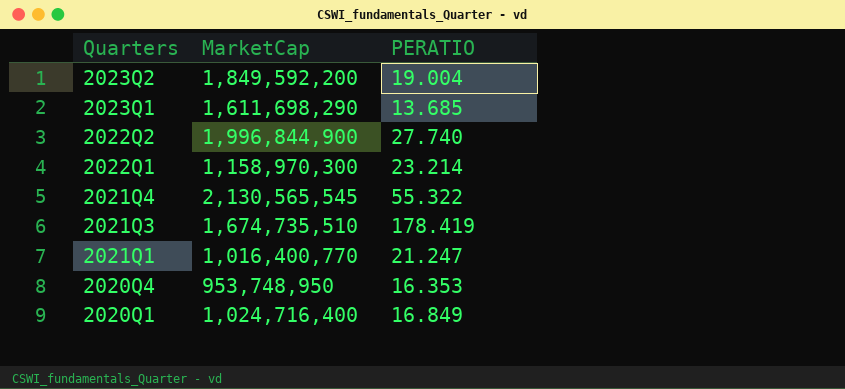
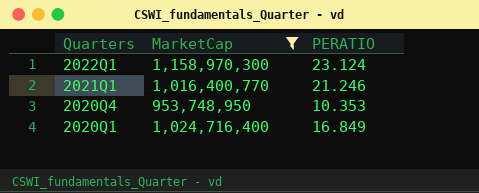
filter: none -> MarketCap <= 1,158,970,300
2022Q1 | PERATIO: 23.214 -> 23.124
2021Q1 | PERATIO: 21.247 -> 21.246
2020Q4 | PERATIO: 16.353 -> 10.353

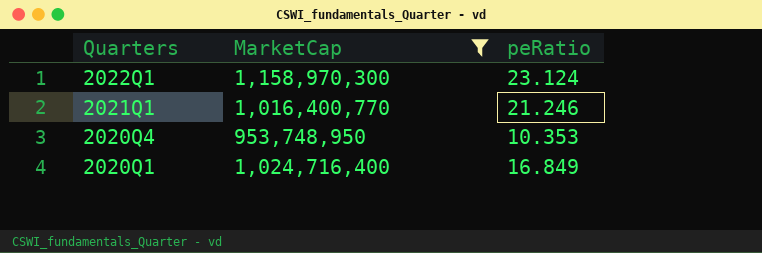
column name: PERATIO -> peRatio

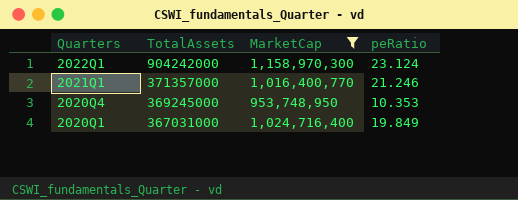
column TotalAssets | position: none -> 2
2020Q1 | peRatio: 16.849 -> 19.849

